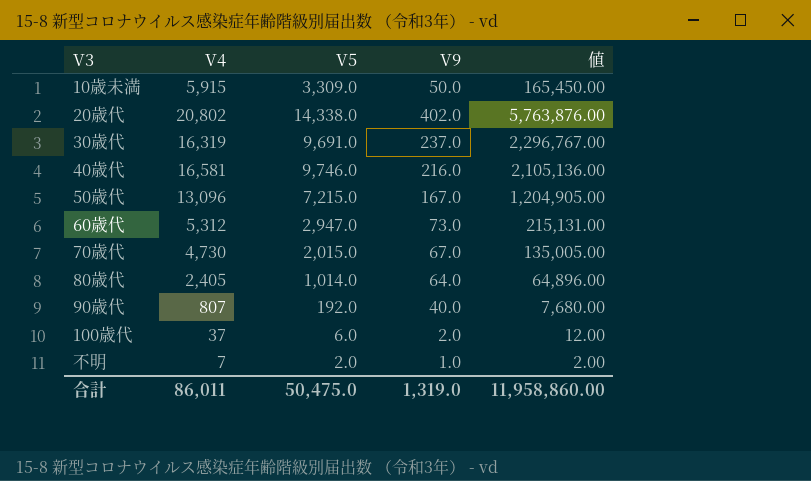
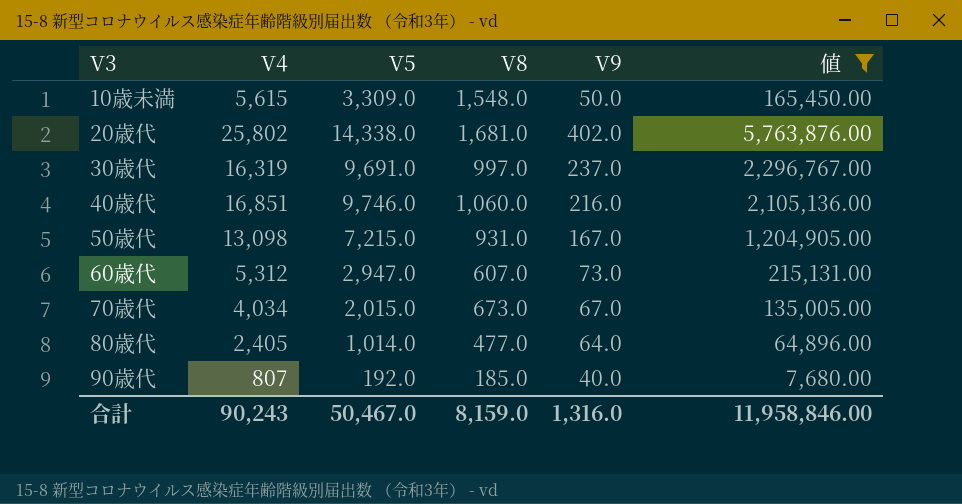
filter: none -> 値 >= 7,680.00
column V8 | position: none -> 4
10歳未満 | V4: 5,915 -> 5,615
20歳代 | V4: 20,802 -> 25,802
40歳代 | V4: 16,581 -> 16,851
50歳代 | V4: 13,096 -> 13,098
70歳代 | V4: 4,730 -> 4,034
合計 | V4: 86,011 -> 90,243
合計 | V5: 50,475.0 -> 50,467.0
合計 | V9: 1,319.0 -> 1,316.0
合計 | 値: 11,958,860.00 -> 11,958,846.00

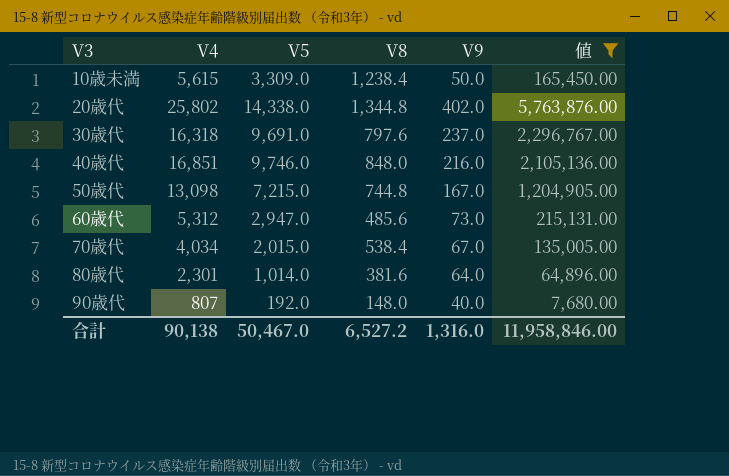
10歳未満 | V8: 1,548.0 -> 1,238.4
20歳代 | V8: 1,681.0 -> 1,344.8
30歳代 | V4: 16,319 -> 16,318
30歳代 | V8: 997.0 -> 797.6
40歳代 | V8: 1,060.0 -> 848.0
50歳代 | V8: 931.0 -> 744.8
60歳代 | V8: 607.0 -> 485.6
70歳代 | V8: 673.0 -> 538.4
80歳代 | V4: 2,405 -> 2,301
80歳代 | V8: 477.0 -> 381.6
90歳代 | V8: 185.0 -> 148.0
合計 | V4: 90,243 -> 90,138
合計 | V8: 8,159.0 -> 6,527.2

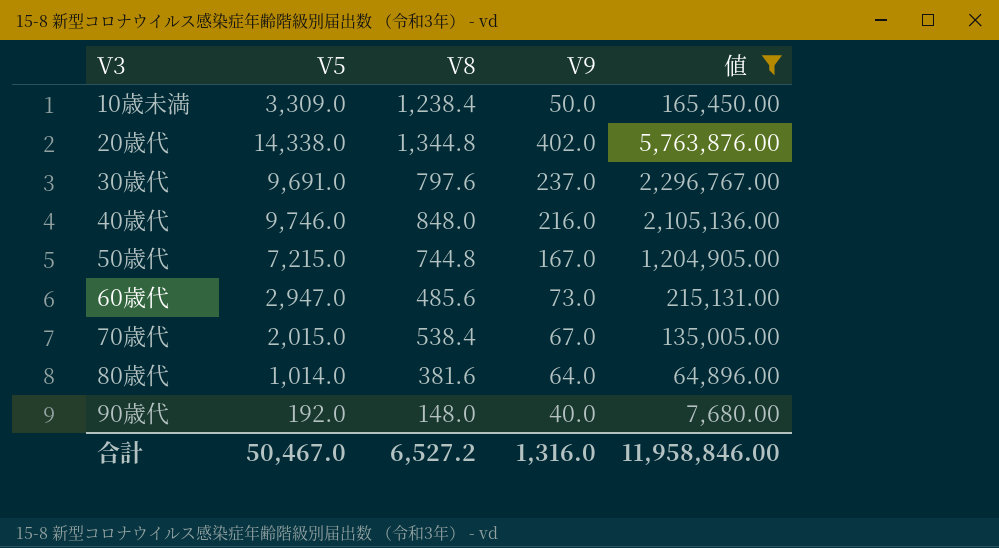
column V4 | position: 2 -> none

